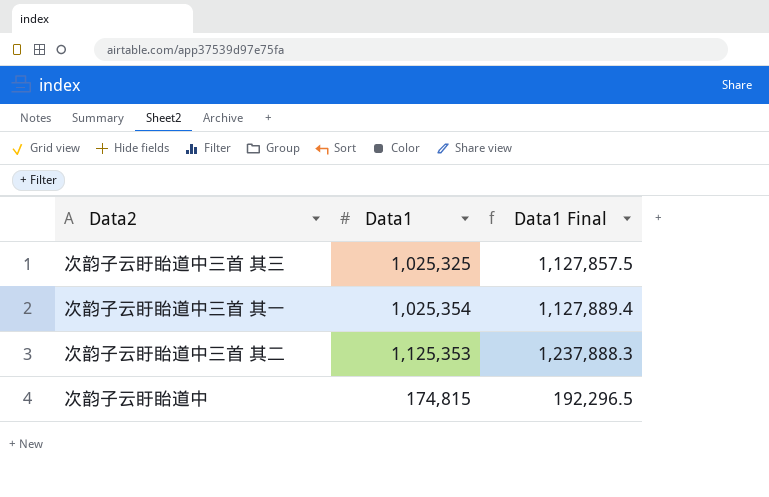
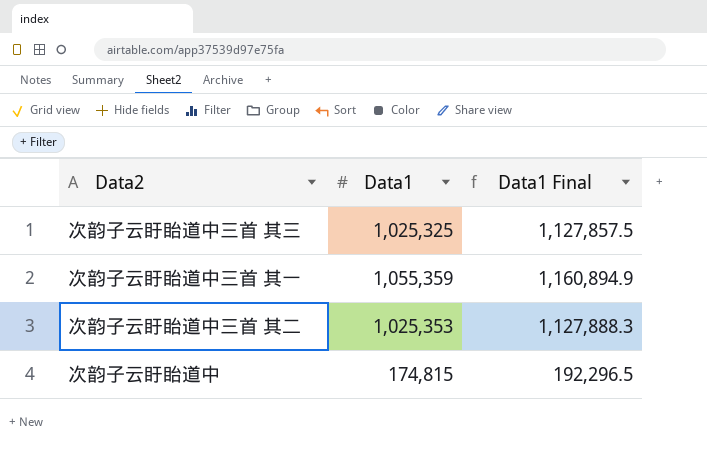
次韵子云盱眙道中三首 其一 | Data1: 1,025,354 -> 1,055,359
次韵子云盱眙道中三首 其一 | Data1 Final: 1,127,889.4 -> 1,160,894.9
次韵子云盱眙道中三首 其二 | Data1: 1,125,353 -> 1,025,353
次韵子云盱眙道中三首 其二 | Data1 Final: 1,237,888.3 -> 1,127,888.3

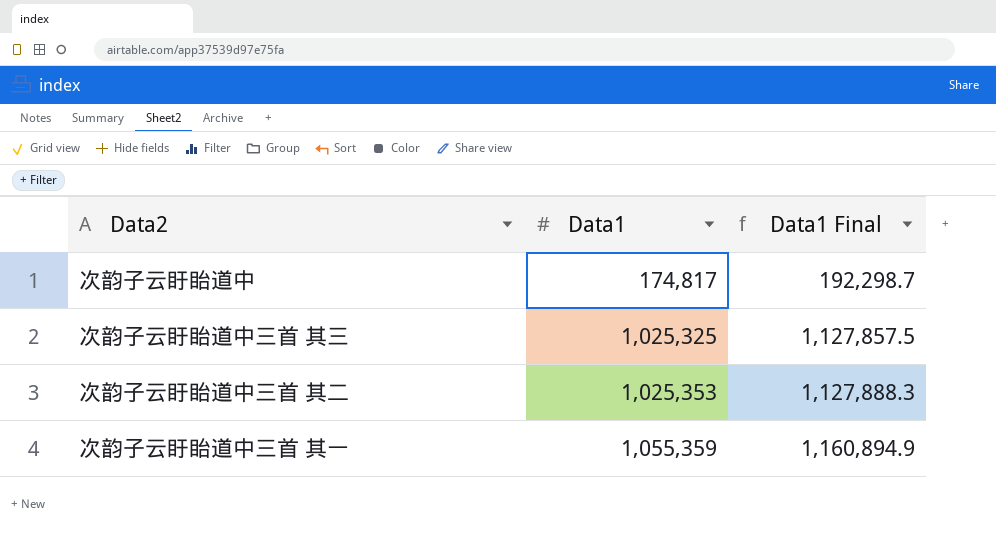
row order: none -> Data1 ascending
次韵子云盱眙道中 | Data1: 174,815 -> 174,817
次韵子云盱眙道中 | Data1 Final: 192,296.5 -> 192,298.7

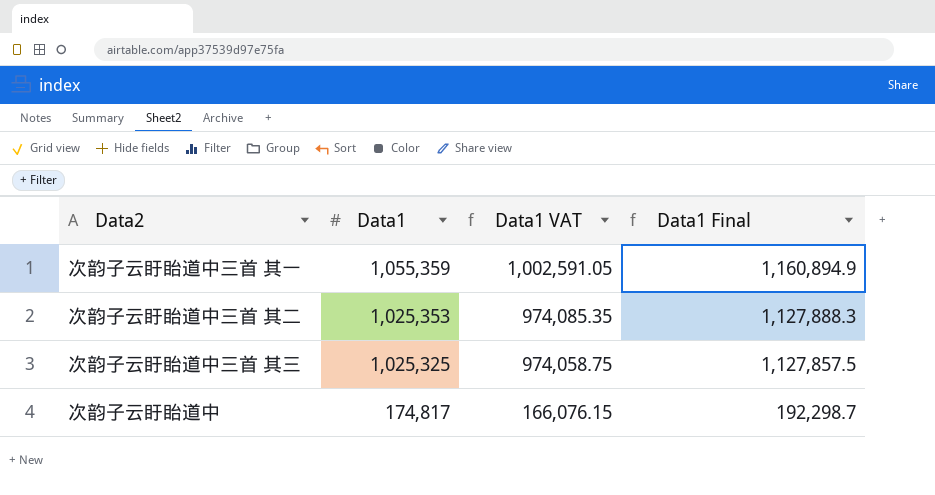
row order: Data1 ascending -> Data1 descending
column Data1 VAT | formula: none -> [Data1] * 0.95

